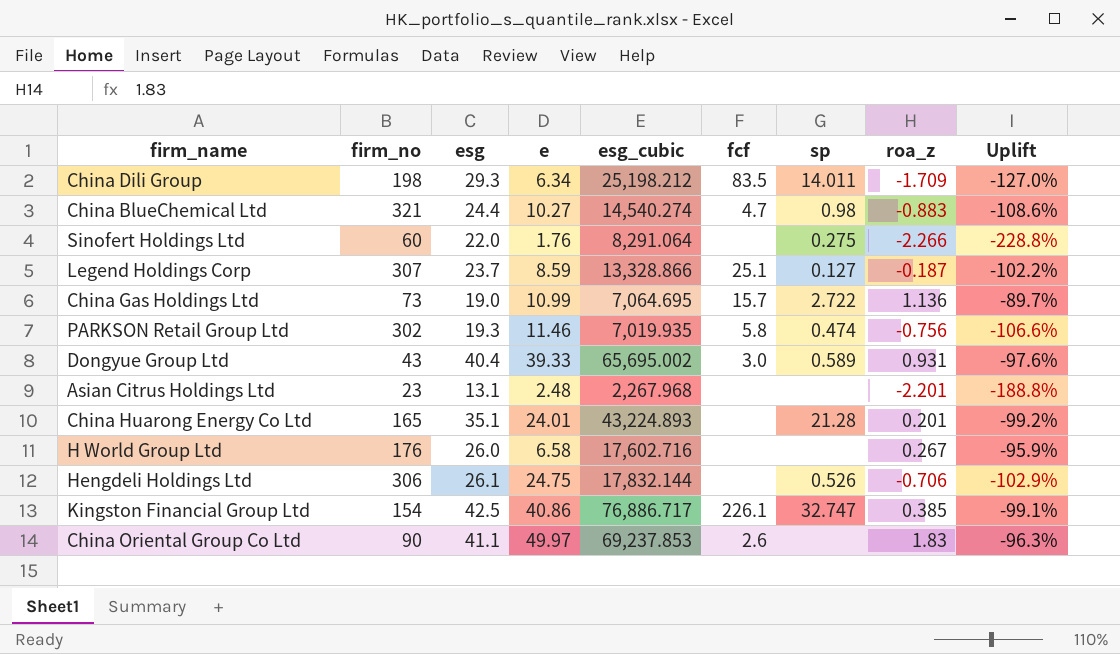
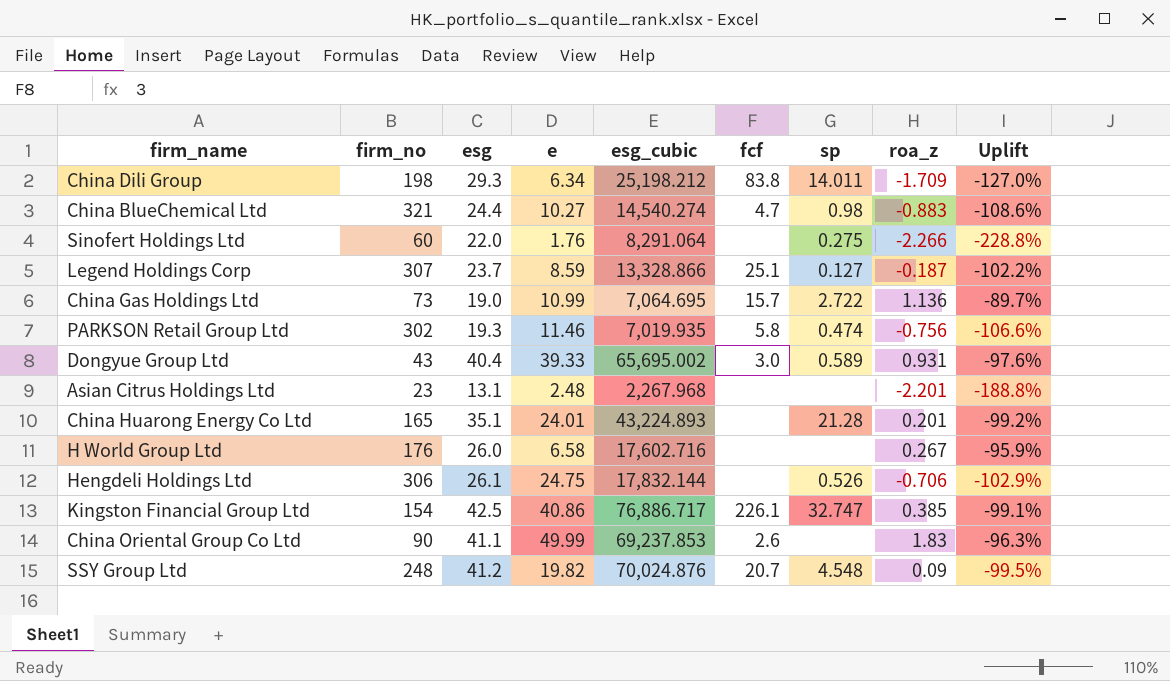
China Dili Group | fcf: 83.5 -> 83.8
China Oriental Group Co Ltd | e: 49.97 -> 49.99
row SSY Group Ltd: none -> 248 | 41.2 | 19.82 | 70,024.876 | 20.7 | 4.548 | 0.09 | -99.5%

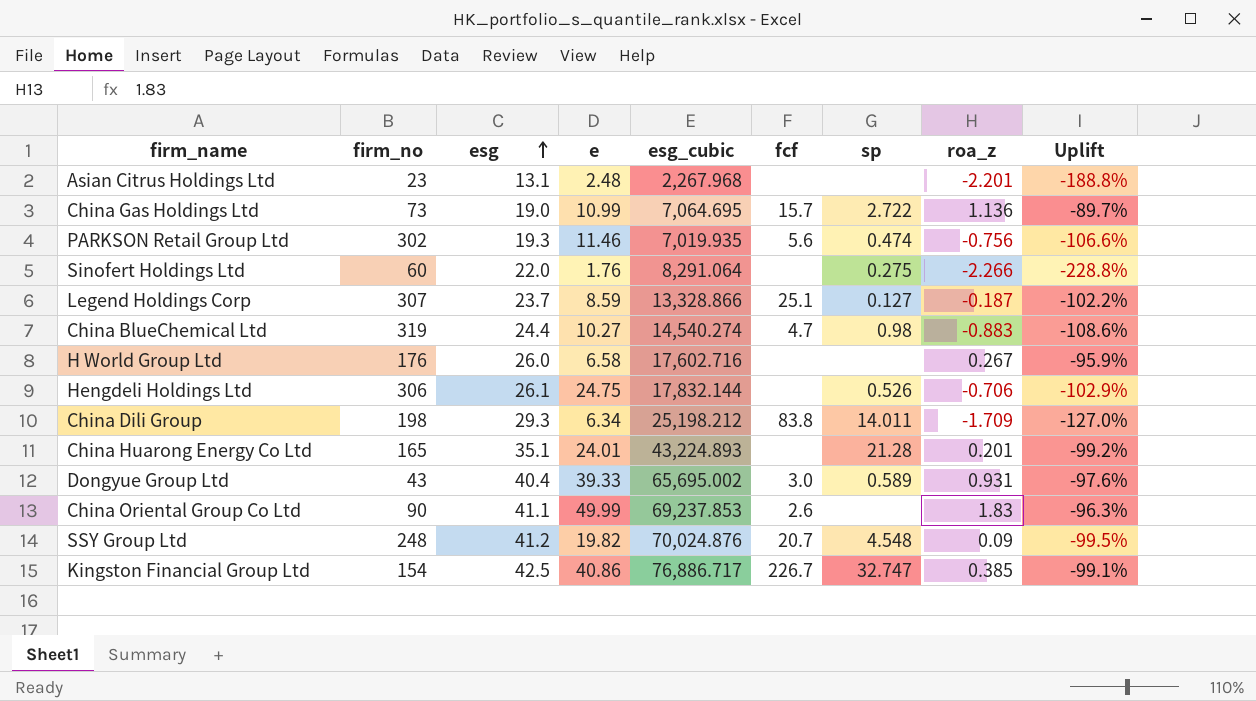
row order: none -> esg ascending
PARKSON Retail Group Ltd | fcf: 5.8 -> 5.6
China BlueChemical Ltd | firm_no: 321 -> 319
Kingston Financial Group Ltd | fcf: 226.1 -> 226.7

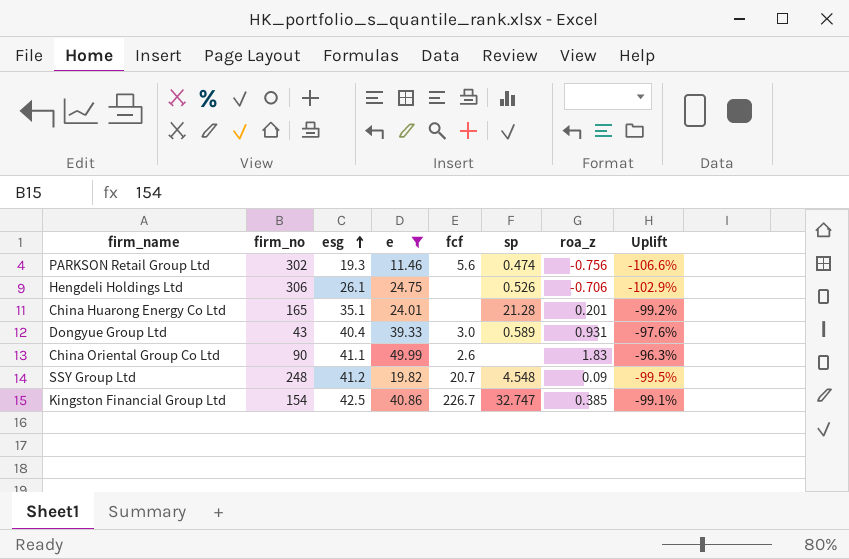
filter: none -> e >= 11.46
column esg_cubic | position: 5 -> none

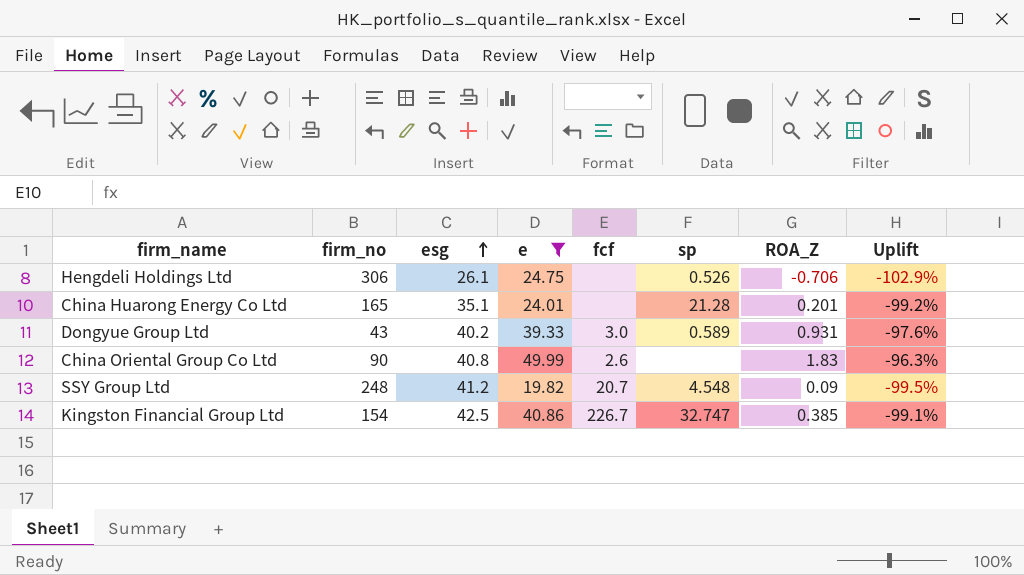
column name: roa_z -> ROA_Z
row PARKSON Retail Group Ltd: 302 | 19.3 | 11.46 | 5.6 | 0.474 | -0.756 | -106.6% -> none
Dongyue Group Ltd | esg: 40.4 -> 40.2
China Oriental Group Co Ltd | esg: 41.1 -> 40.8

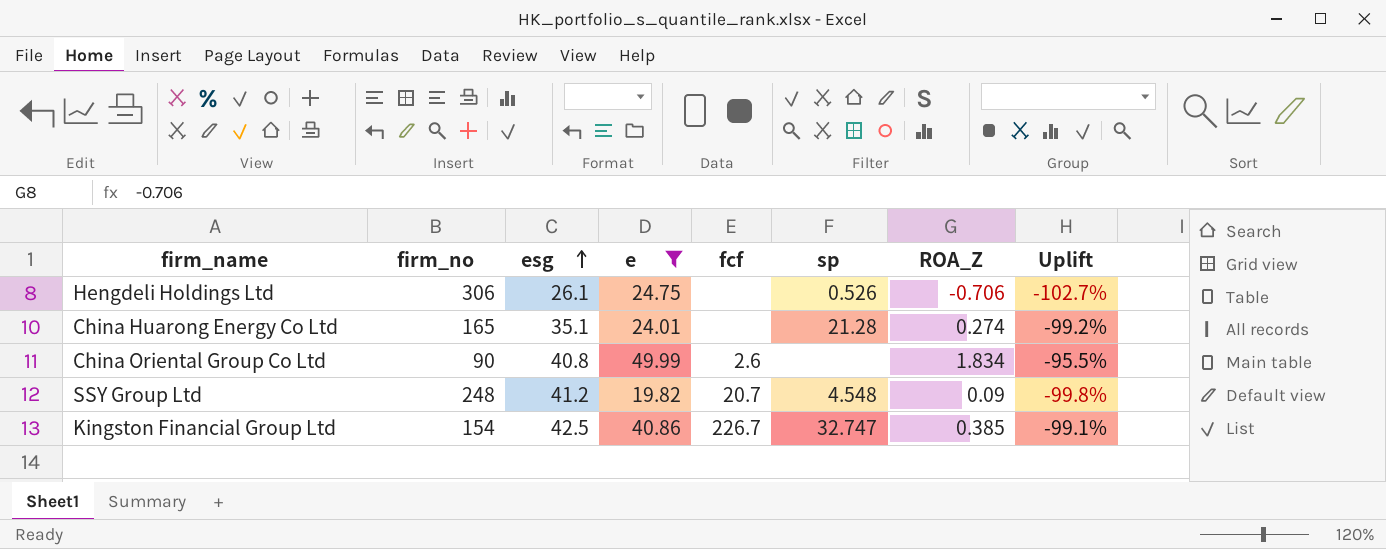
column Uplift | formula: ([ROA_Z] - [e]) / [e] -> ([ROA_Z] - [esg]) / [esg]
row Dongyue Group Ltd: 43 | 40.2 | 39.33 | 3.0 | 0.589 | 0.931 | -97.6% -> none
China Huarong Energy Co Ltd | ROA_Z: 0.201 -> 0.274
China Oriental Group Co Ltd | ROA_Z: 1.83 -> 1.834

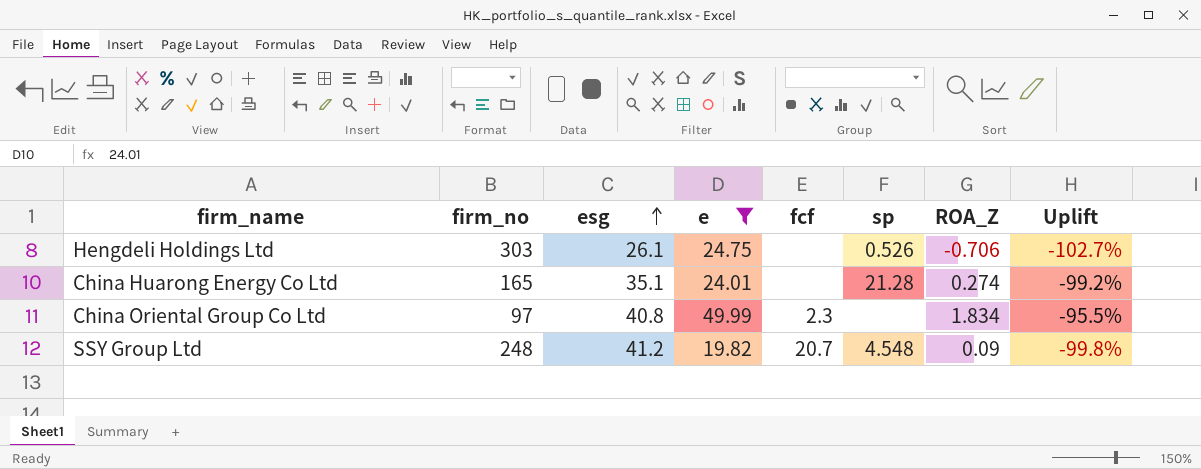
row Kingston Financial Group Ltd: 154 | 42.5 | 40.86 | 226.7 | 32.747 | 0.385 | -99.1% -> none
Hengdeli Holdings Ltd | firm_no: 306 -> 303
China Oriental Group Co Ltd | firm_no: 90 -> 97
China Oriental Group Co Ltd | fcf: 2.6 -> 2.3

